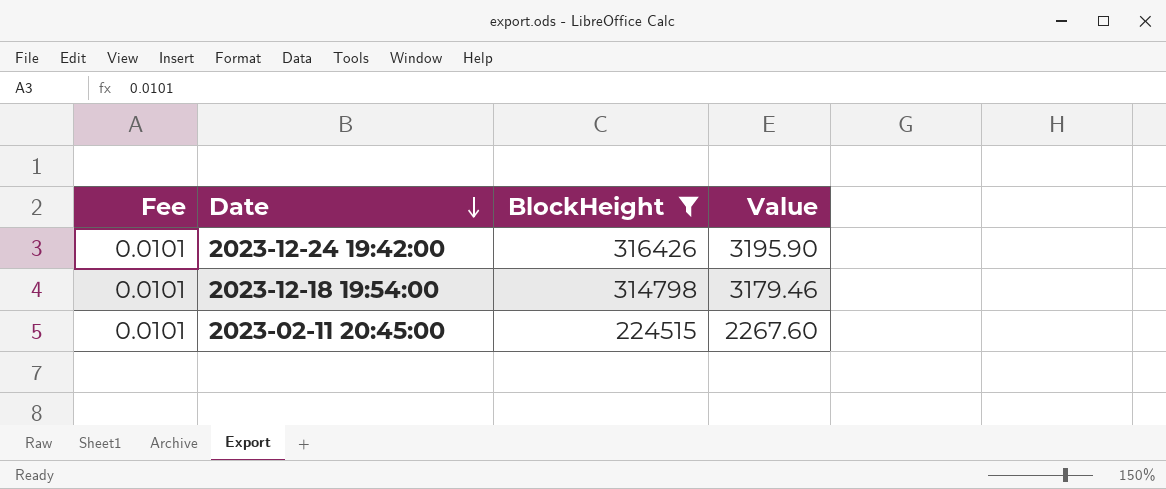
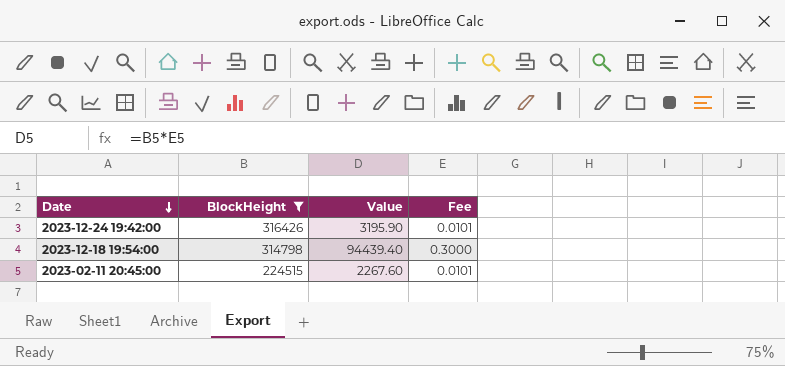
column Fee | position: 1 -> 4
2023-12-18 19:54:00 | Value: 3179.46 -> 94439.40
2023-12-18 19:54:00 | Fee: 0.0101 -> 0.3000

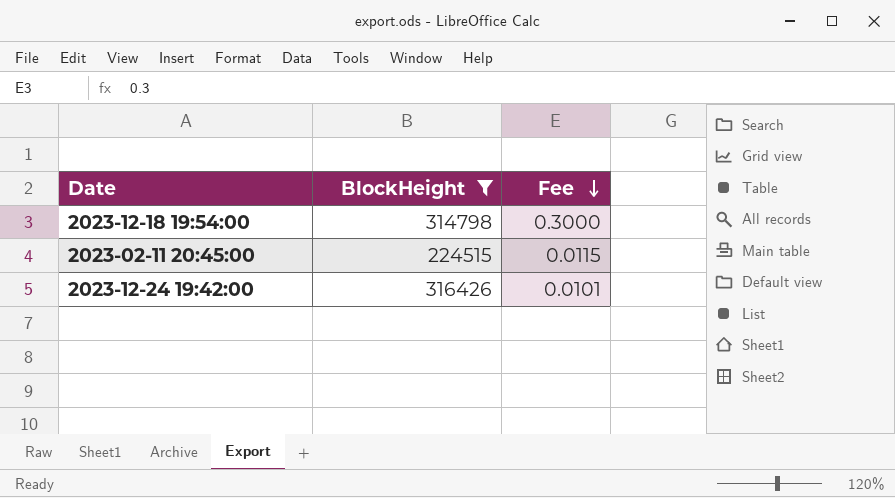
row order: Date descending -> Fee descending
column Value | formula: [BlockHeight] * [Fee] -> none
2023-02-11 20:45:00 | Fee: 0.0101 -> 0.0115

